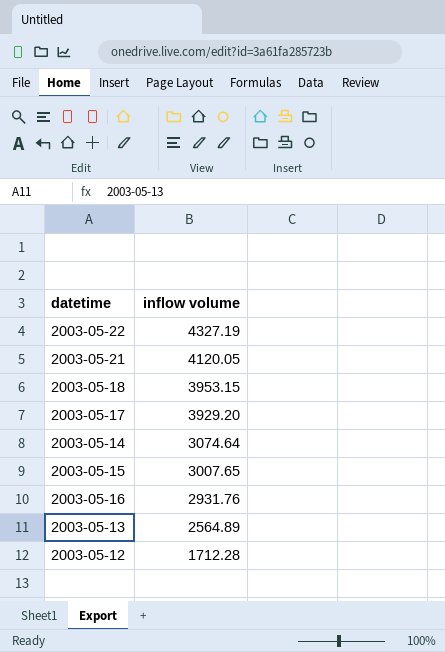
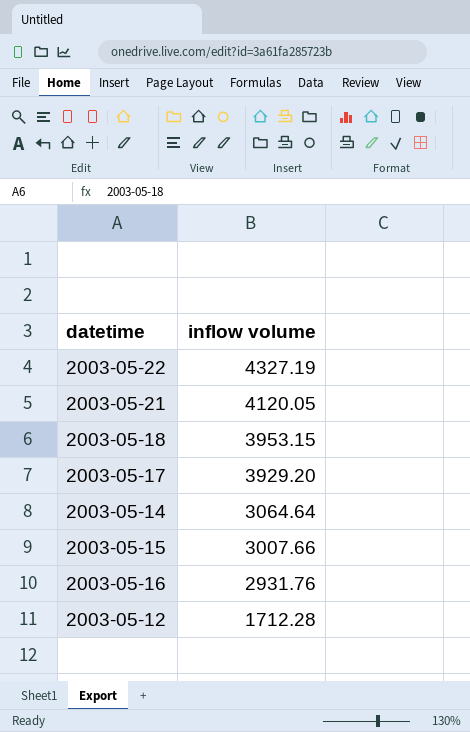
row 2003-05-13: 2564.89 -> none
2003-05-14 | inflow volume: 3074.64 -> 3064.64
2003-05-15 | inflow volume: 3007.65 -> 3007.66

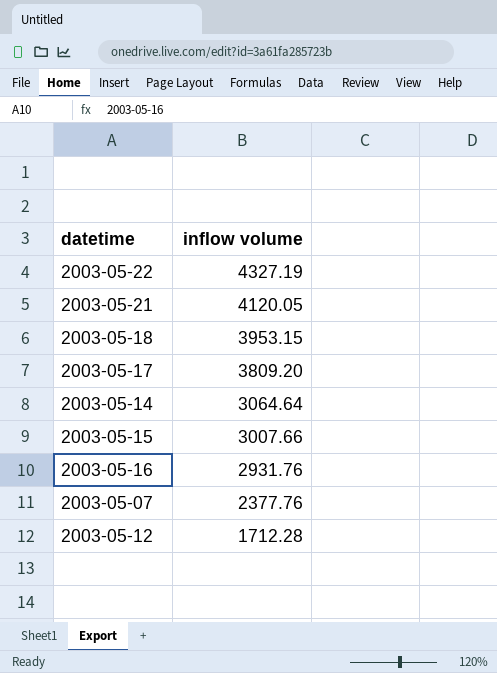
2003-05-17 | inflow volume: 3929.20 -> 3809.20
row 2003-05-07: none -> 2377.76

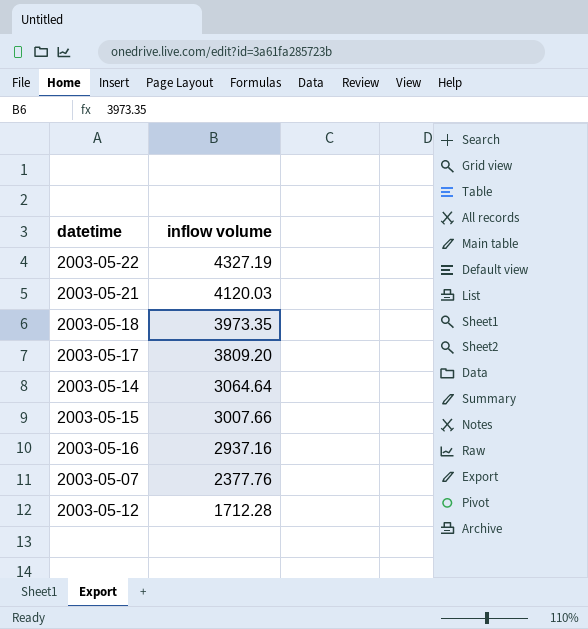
2003-05-21 | inflow volume: 4120.05 -> 4120.03
2003-05-18 | inflow volume: 3953.15 -> 3973.35
2003-05-16 | inflow volume: 2931.76 -> 2937.16

